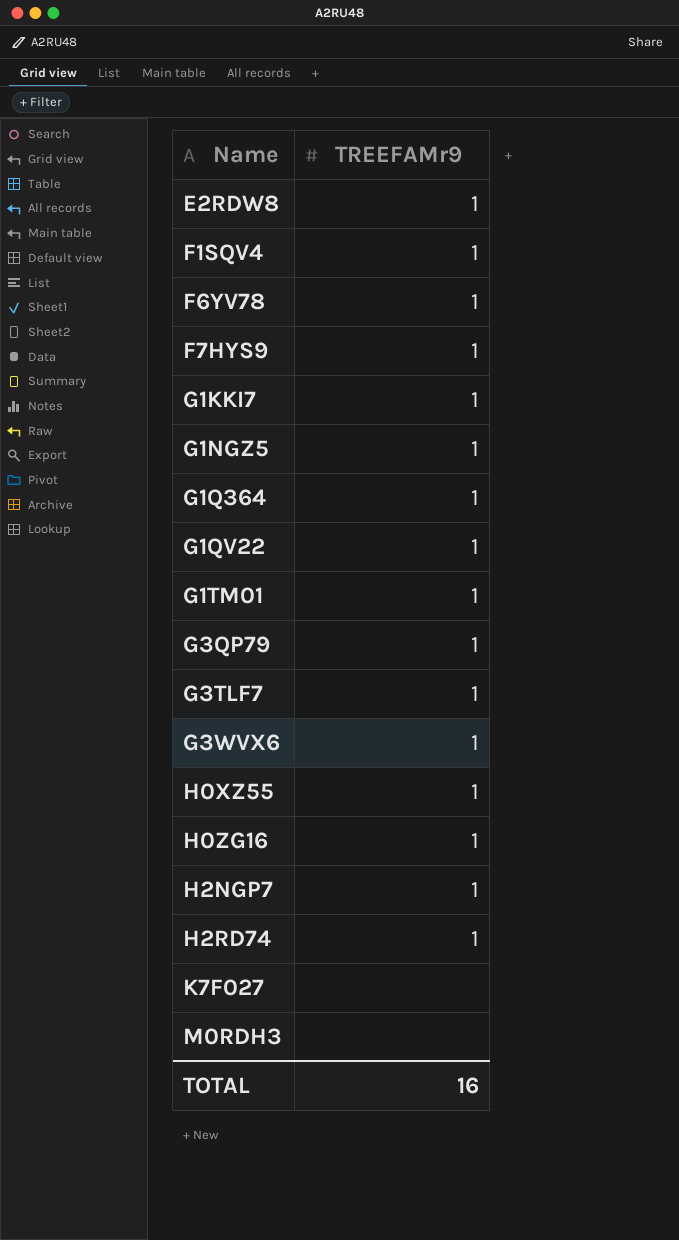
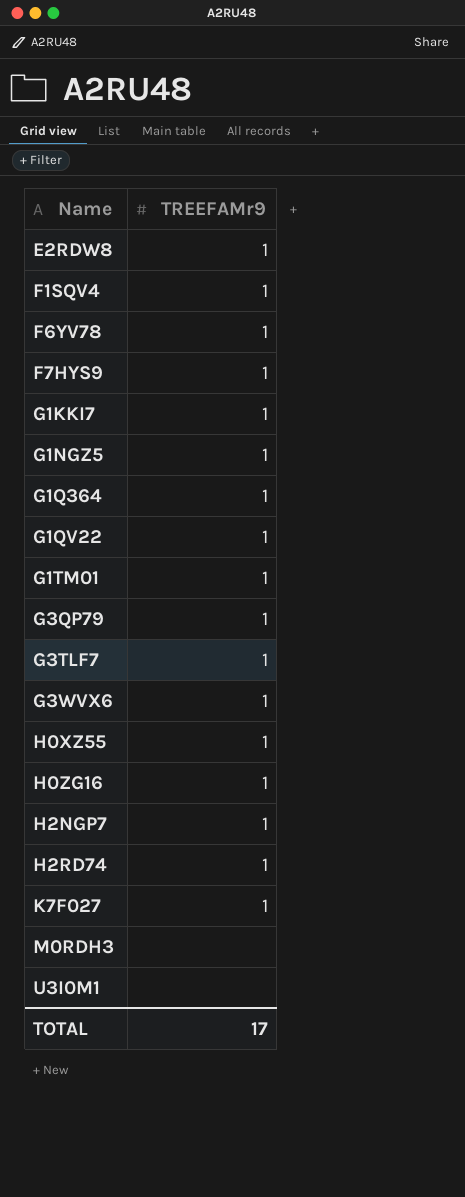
K7F027 | TREEFAMr9: none -> 1
row U3I0M1: none -> none
TOTAL | TREEFAMr9: 16 -> 17

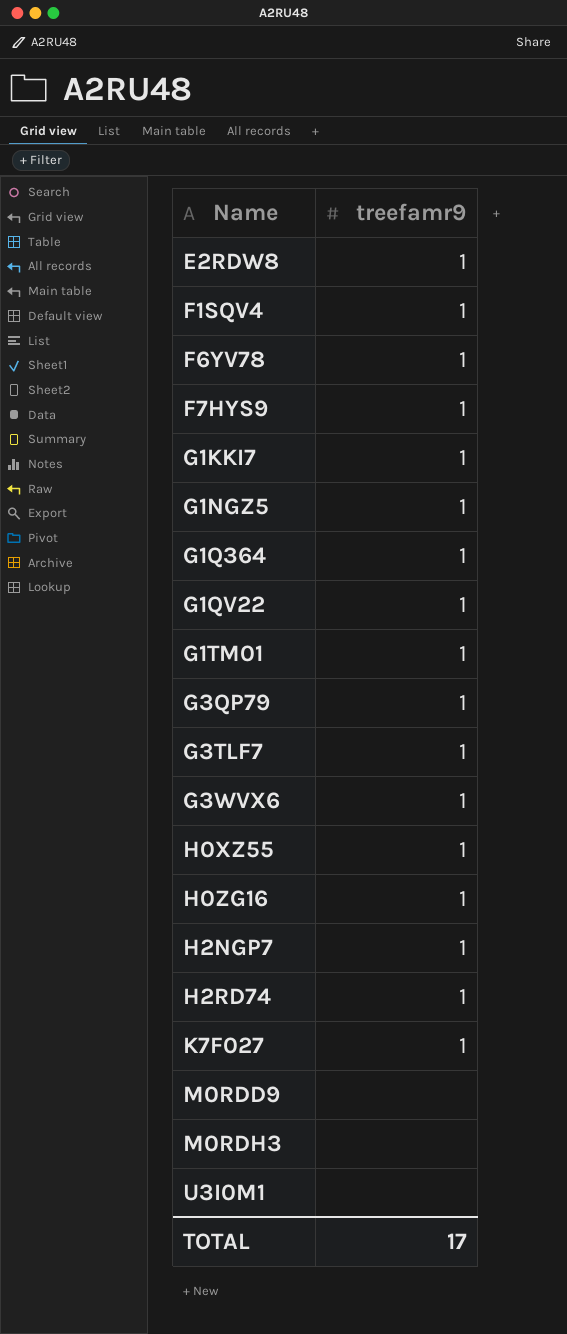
column name: TREEFAMr9 -> treefamr9
row M0RDD9: none -> none

